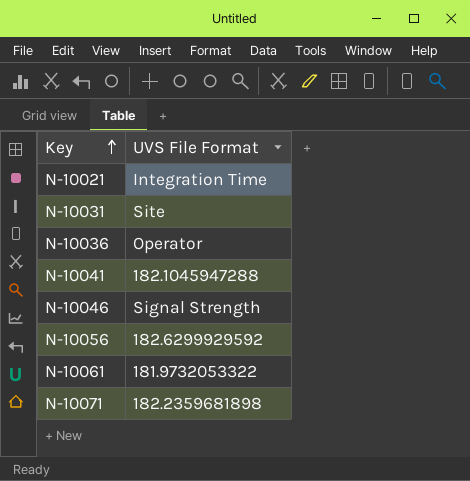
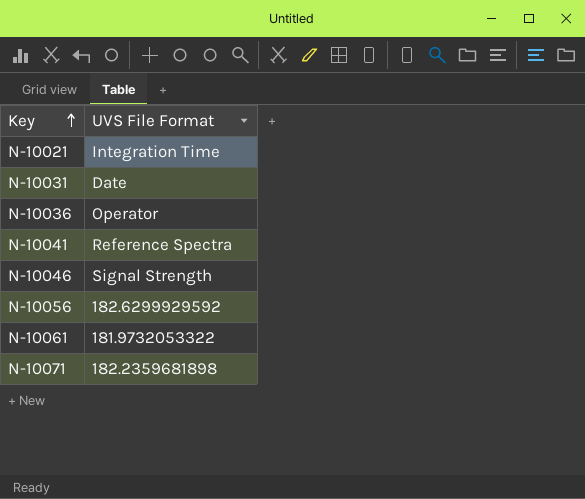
N-10031 | UVS File Format: Site -> Date
N-10041 | UVS File Format: 182.1045947288 -> Reference Spectra

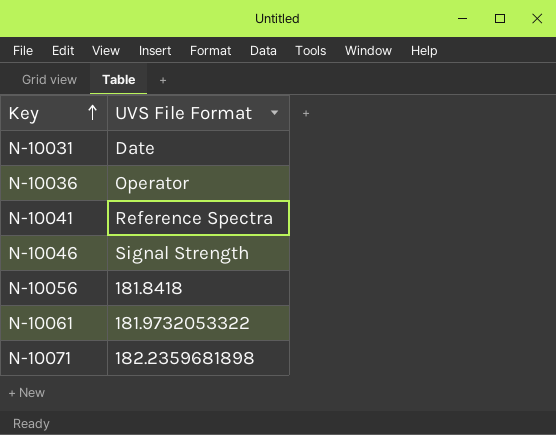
row N-10021: Integration Time -> none
N-10056 | UVS File Format: 182.6299929592 -> 181.8418

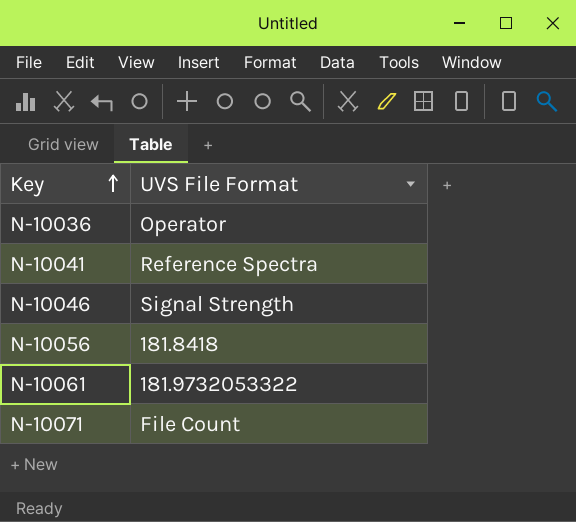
row N-10031: Date -> none
N-10071 | UVS File Format: 182.2359681898 -> File Count

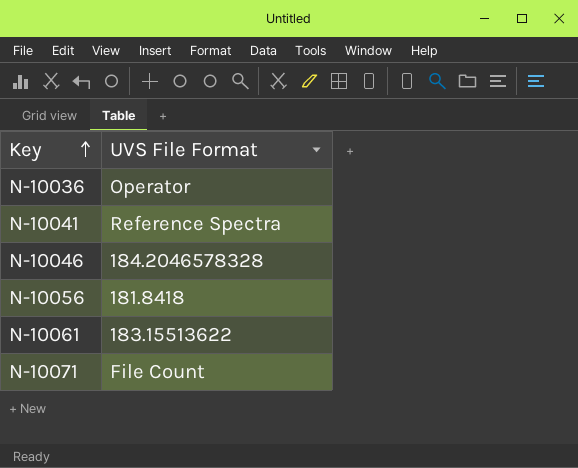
N-10046 | UVS File Format: Signal Strength -> 184.2046578328
N-10061 | UVS File Format: 181.9732053322 -> 183.15513622

